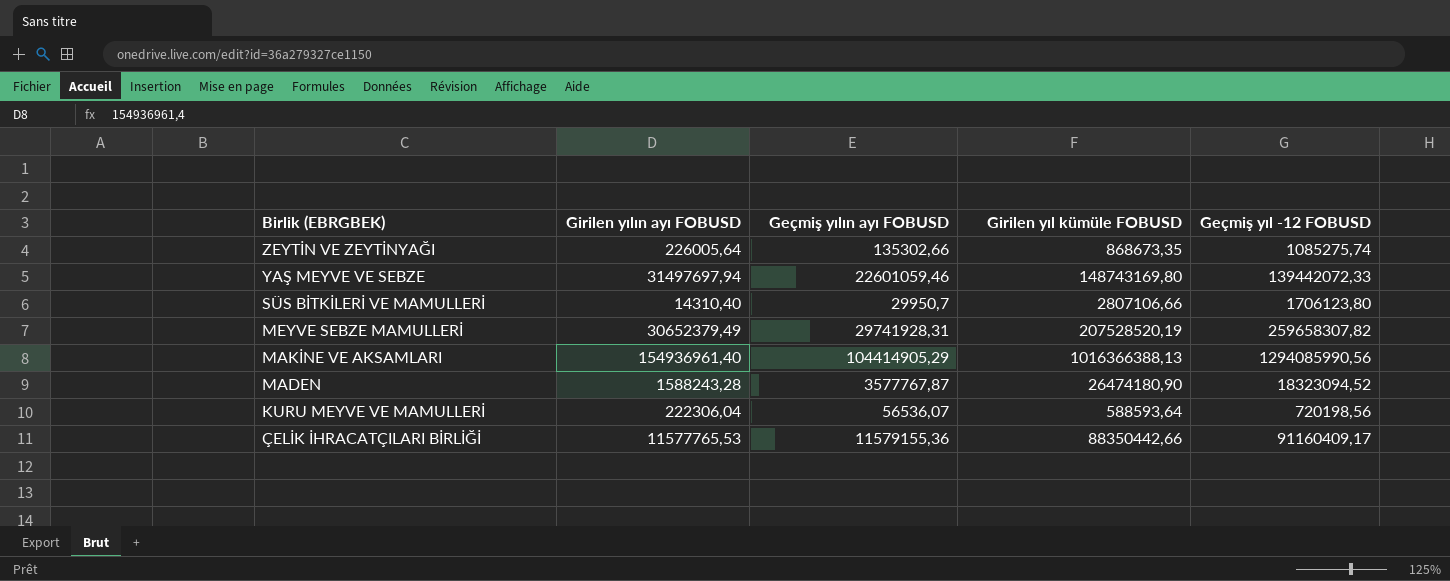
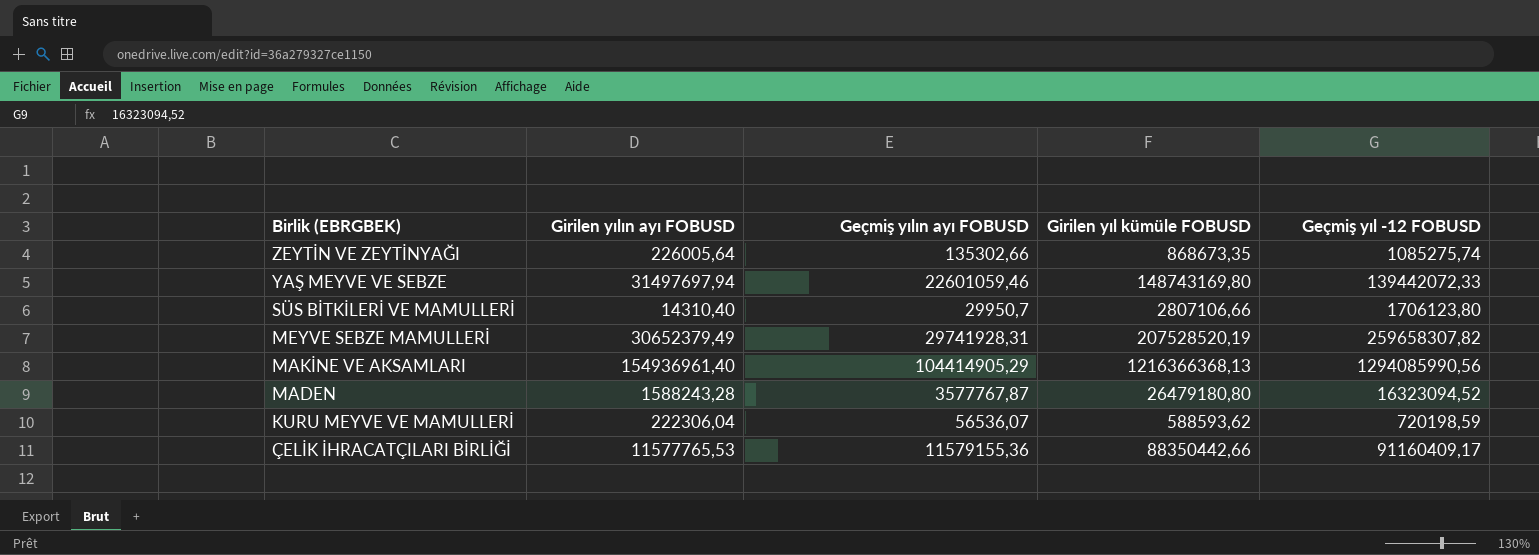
MAKİNE VE AKSAMLARI | Girilen yıl kümüle FOBUSD: 1016366388,13 -> 1216366368,13
MADEN | Girilen yıl kümüle FOBUSD: 26474180,90 -> 26479180,80
MADEN | Geçmiş yıl -12 FOBUSD: 18323094,52 -> 16323094,52
KURU MEYVE VE MAMULLERİ | Girilen yıl kümüle FOBUSD: 588593,64 -> 588593,62
KURU MEYVE VE MAMULLERİ | Geçmiş yıl -12 FOBUSD: 720198,56 -> 720198,59

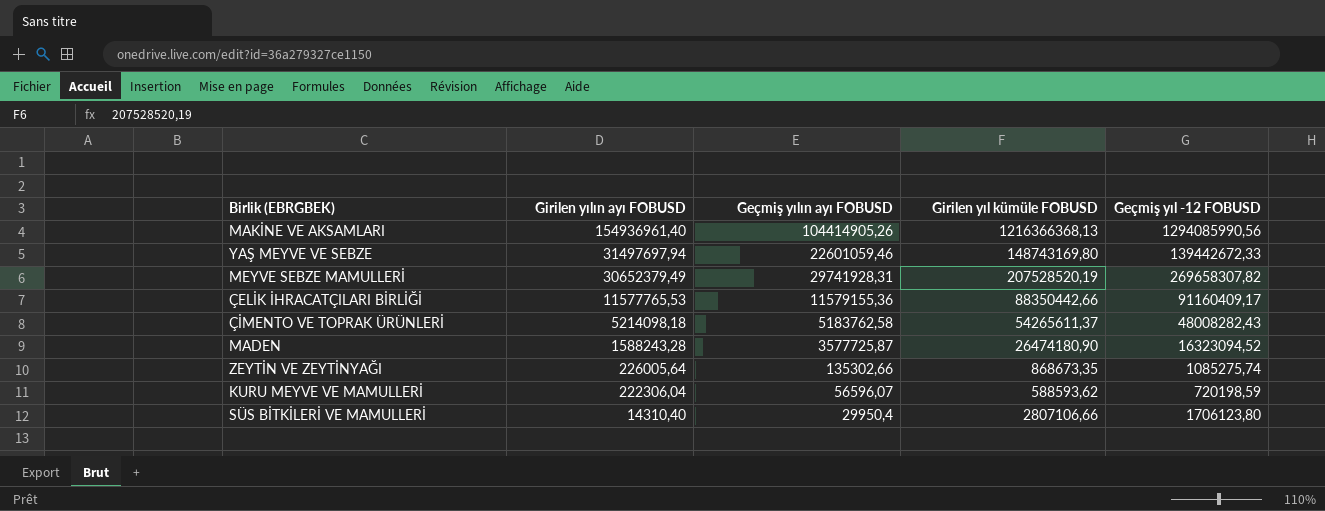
row order: Birlik (EBRGBEK) descending -> Girilen yılın ayı FOBUSD descending
MAKİNE VE AKSAMLARI | Geçmiş yılın ayı FOBUSD: 104414905,29 -> 104414905,26
YAŞ MEYVE VE SEBZE | Geçmiş yıl -12 FOBUSD: 139442072,33 -> 139442672,33
MEYVE SEBZE MAMULLERİ | Geçmiş yıl -12 FOBUSD: 259658307,82 -> 269658307,82
row ÇİMENTO VE TOPRAK ÜRÜNLERİ: none -> 5214098,18 | 5183762,58 | 54265611,37 | 48008282,43
MADEN | Geçmiş yılın ayı FOBUSD: 3577767,87 -> 3577725,87
MADEN | Girilen yıl kümüle FOBUSD: 26479180,80 -> 26474180,90
KURU MEYVE VE MAMULLERİ | Geçmiş yılın ayı FOBUSD: 56536,07 -> 56596,07
SÜS BİTKİLERİ VE MAMULLERİ | Geçmiş yılın ayı FOBUSD: 29950,7 -> 29950,4

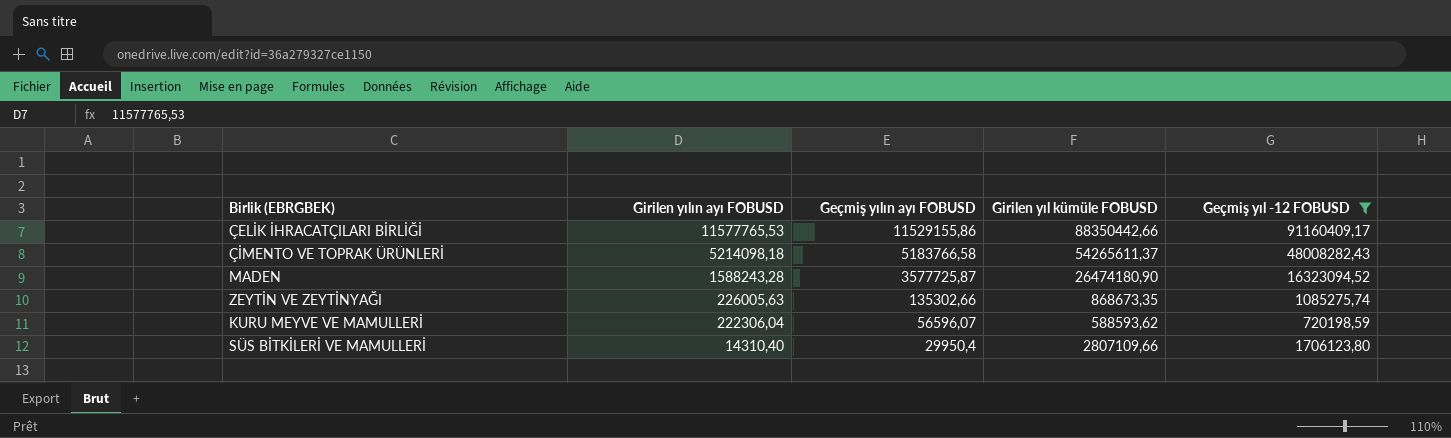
filter: none -> Geçmiş yıl -12 FOBUSD <= 91160409,17
ÇELİK İHRACATÇILARI BİRLİĞİ | Geçmiş yılın ayı FOBUSD: 11579155,36 -> 11529155,86
ÇİMENTO VE TOPRAK ÜRÜNLERİ | Geçmiş yılın ayı FOBUSD: 5183762,58 -> 5183766,58
ZEYTİN VE ZEYTİNYAĞI | Girilen yılın ayı FOBUSD: 226005,64 -> 226005,63
SÜS BİTKİLERİ VE MAMULLERİ | Girilen yıl kümüle FOBUSD: 2807106,66 -> 2807109,66

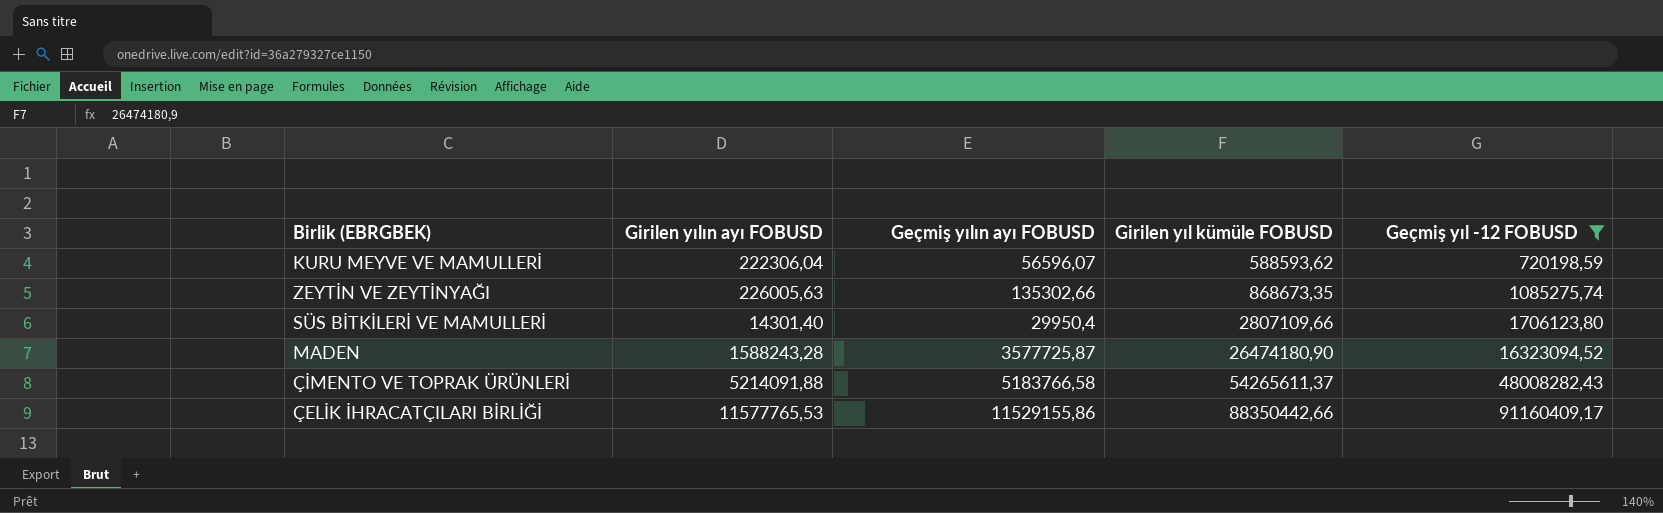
row order: Girilen yılın ayı FOBUSD descending -> Girilen yıl kümüle FOBUSD ascending
SÜS BİTKİLERİ VE MAMULLERİ | Girilen yılın ayı FOBUSD: 14310,40 -> 14301,40
ÇİMENTO VE TOPRAK ÜRÜNLERİ | Girilen yılın ayı FOBUSD: 5214098,18 -> 5214091,88

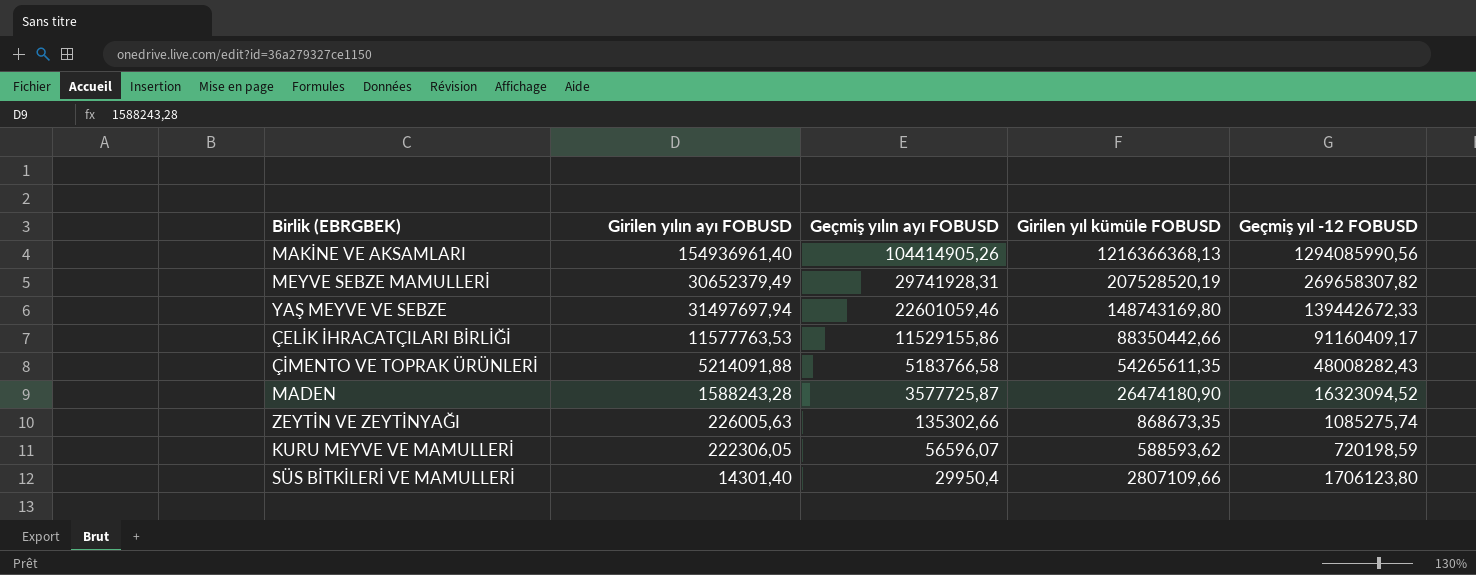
filter: Geçmiş yıl -12 FOBUSD <= 91160409,17 -> none
row order: Girilen yıl kümüle FOBUSD ascending -> Geçmiş yılın ayı FOBUSD descending
ÇELİK İHRACATÇILARI BİRLİĞİ | Girilen yılın ayı FOBUSD: 11577765,53 -> 11577763,53
ÇİMENTO VE TOPRAK ÜRÜNLERİ | Girilen yıl kümüle FOBUSD: 54265611,37 -> 54265611,35
KURU MEYVE VE MAMULLERİ | Girilen yılın ayı FOBUSD: 222306,04 -> 222306,05

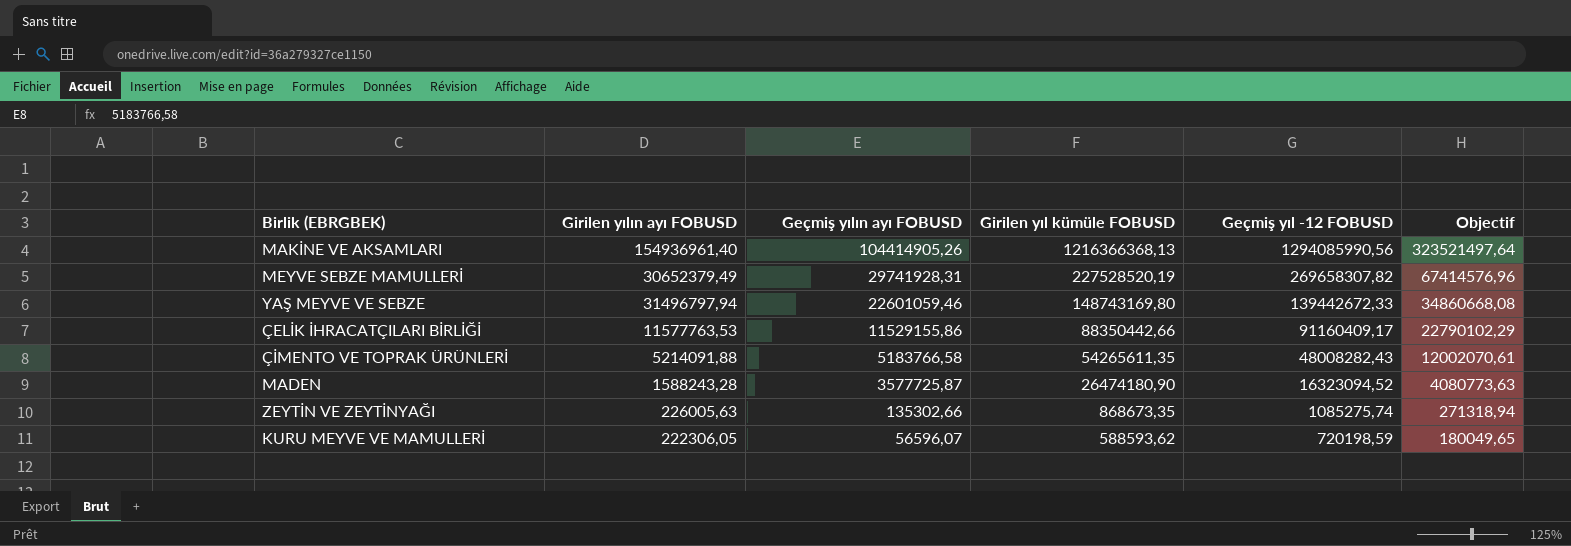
column Objectif | formula: none -> [Geçmiş yıl -12 FOBUSD] * 0,25
row SÜS BİTKİLERİ VE MAMULLERİ: 14301,40 | 29950,4 | 2807109,66 | 1706123,80 -> none
MEYVE SEBZE MAMULLERİ | Girilen yıl kümüle FOBUSD: 207528520,19 -> 227528520,19
YAŞ MEYVE VE SEBZE | Girilen yılın ayı FOBUSD: 31497697,94 -> 31496797,94

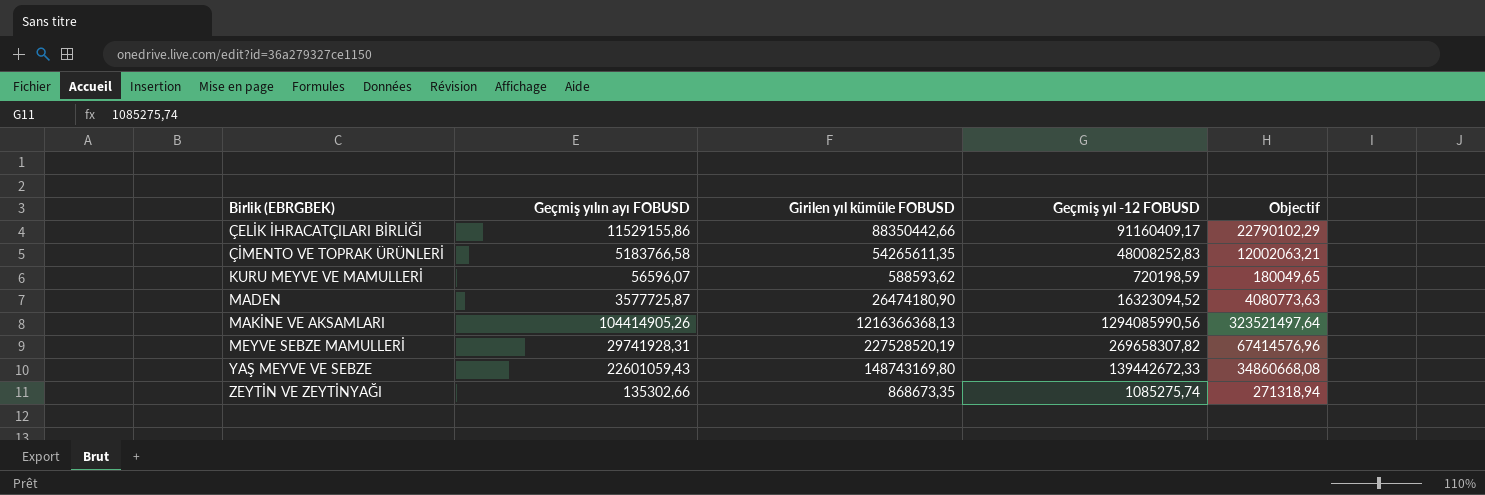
row order: Geçmiş yılın ayı FOBUSD descending -> Birlik (EBRGBEK) ascending
column Girilen yılın ayı FOBUSD | position: 2 -> none
ÇİMENTO VE TOPRAK ÜRÜNLERİ | Geçmiş yıl -12 FOBUSD: 48008282,43 -> 48008252,83
ÇİMENTO VE TOPRAK ÜRÜNLERİ | Objectif: 12002070,61 -> 12002063,21
YAŞ MEYVE VE SEBZE | Geçmiş yılın ayı FOBUSD: 22601059,46 -> 22601059,43

